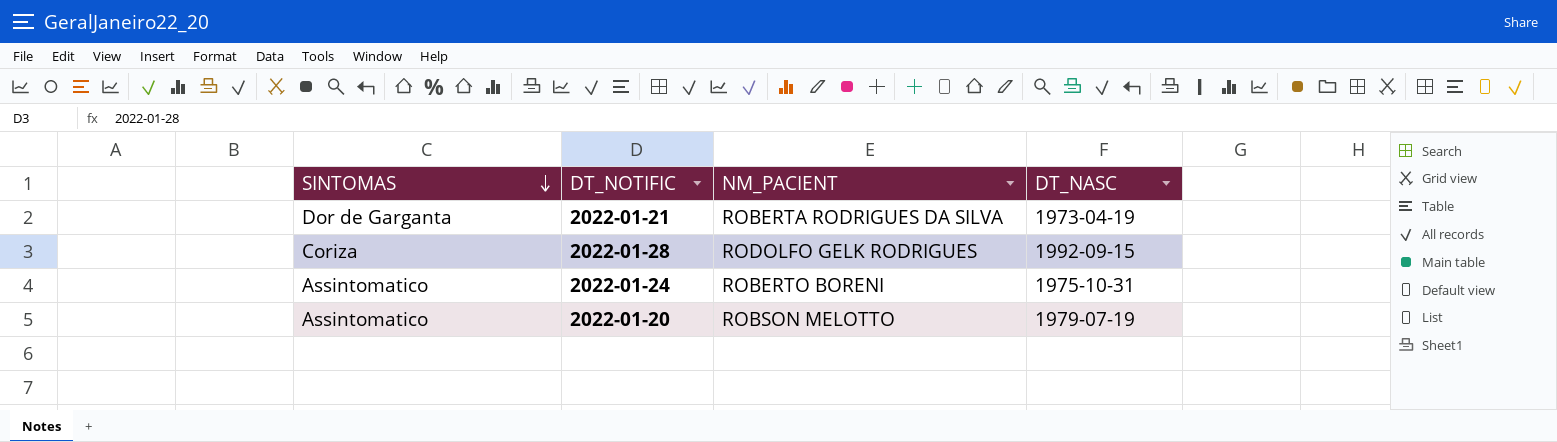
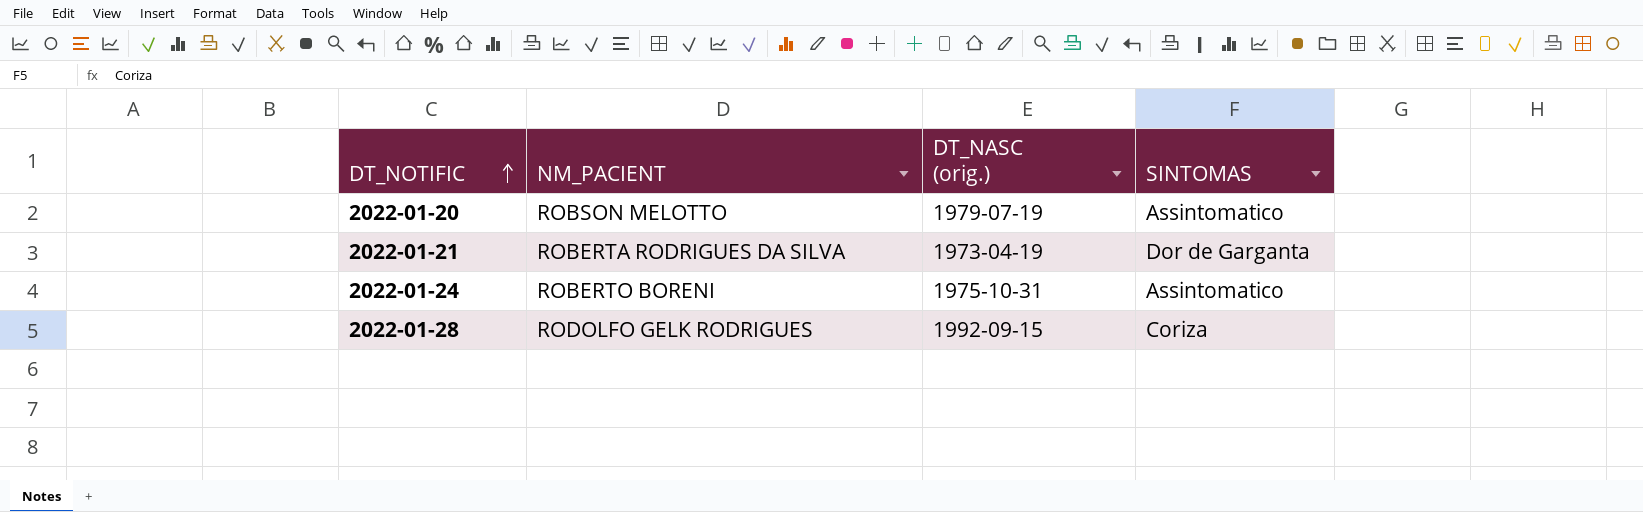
row order: SINTOMAS descending -> DT_NOTIFIC ascending
column name: DT_NASC -> DT_NASC (orig.)
column SINTOMAS | position: 1 -> 4

